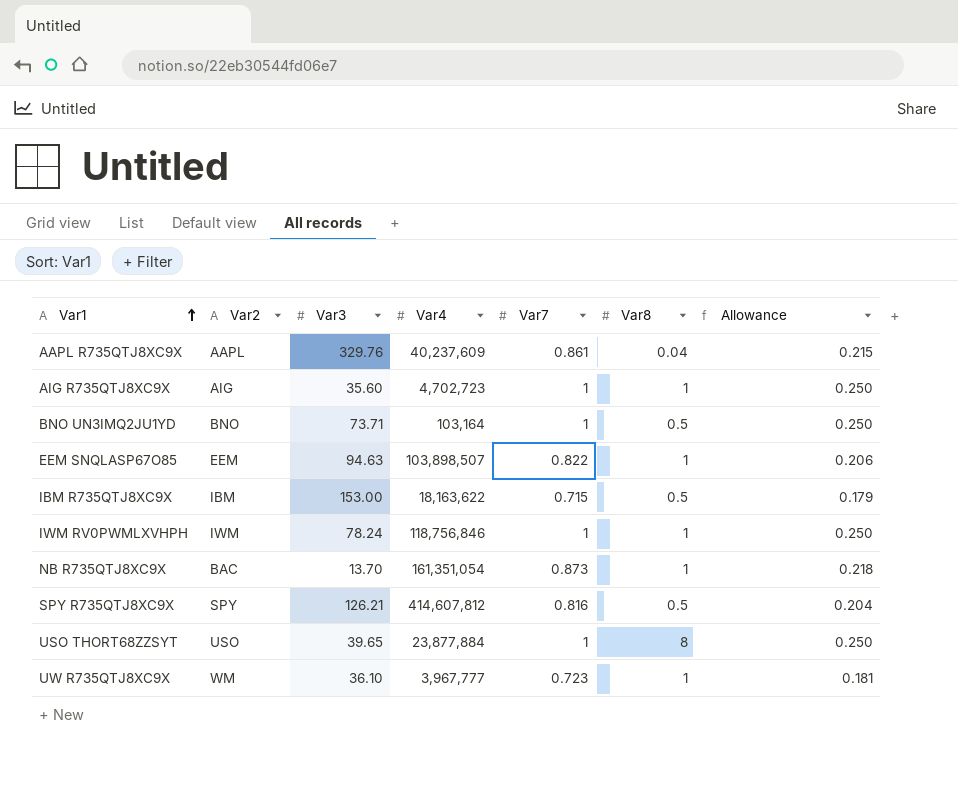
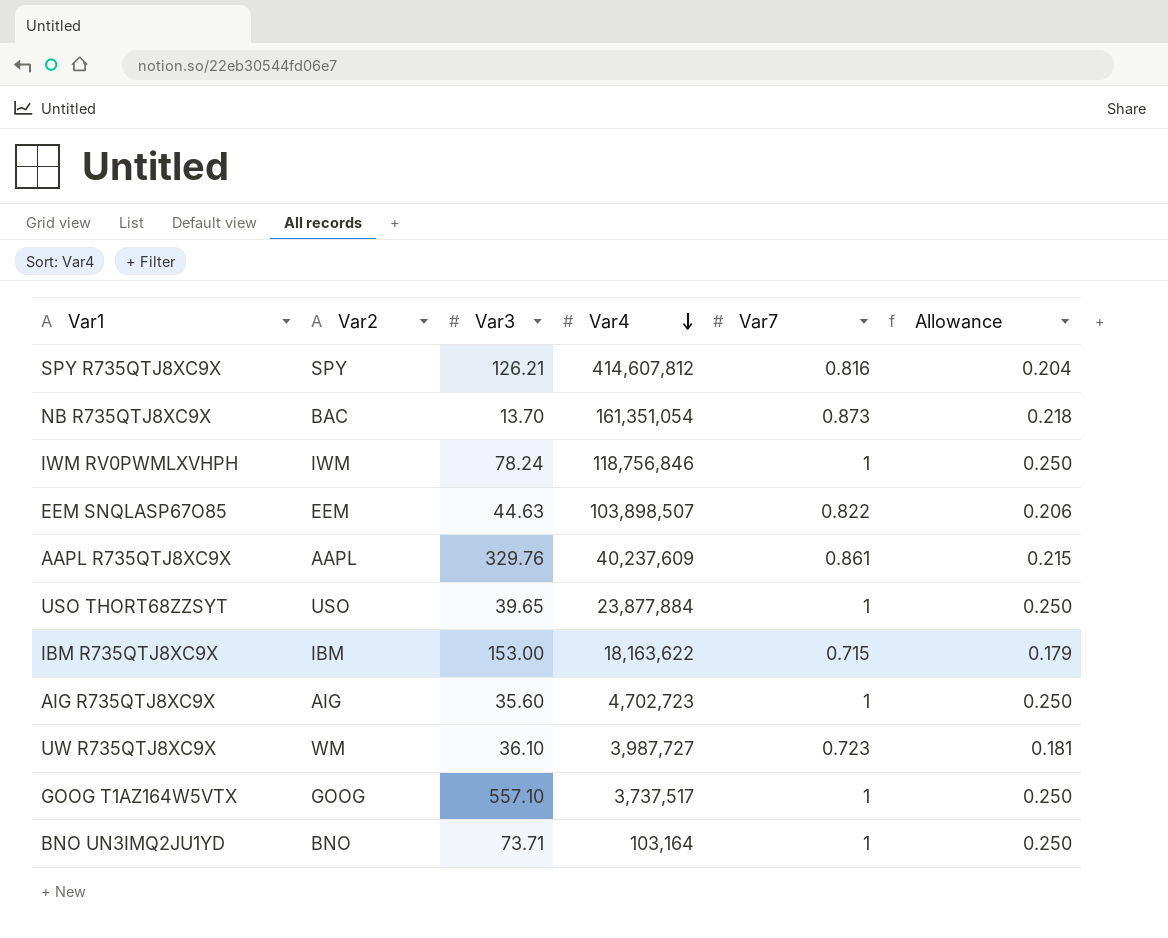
row order: Var1 ascending -> Var4 descending
column Var8 | position: 6 -> none
EEM SNQLASP67O85 | Var3: 94.63 -> 44.63
UW R735QTJ8XC9X | Var4: 3,967,777 -> 3,987,727
row GOOG T1AZ164W5VTX: none -> GOOG | 557.10 | 3,737,517 | 1 | 0.250

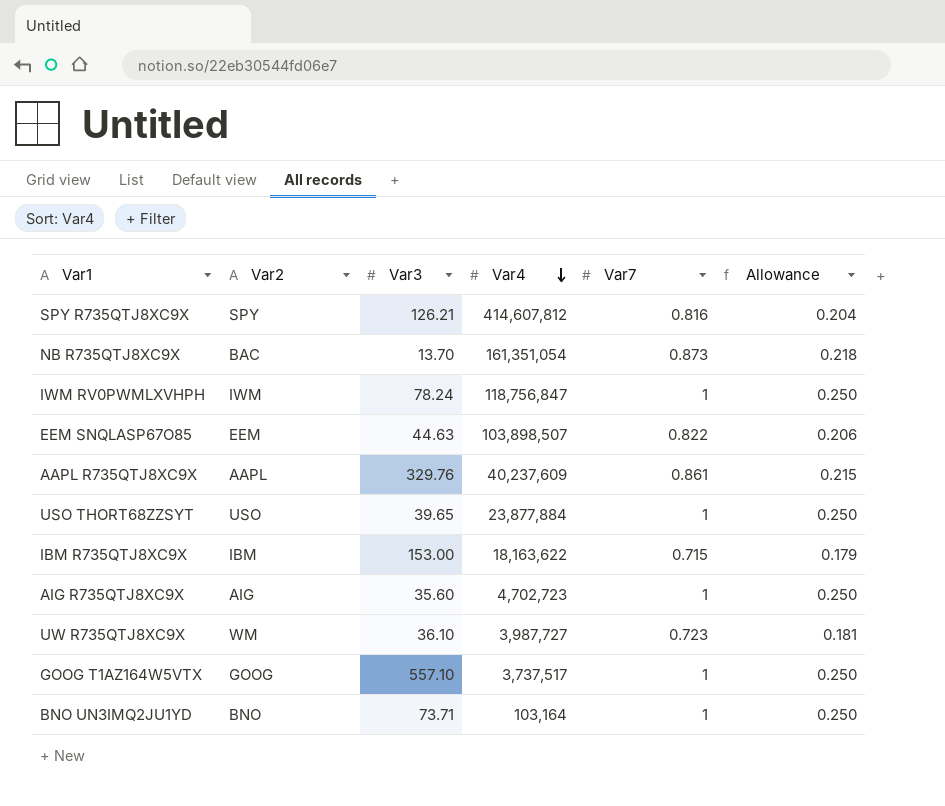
IWM RV0PWMLXVHPH | Var4: 118,756,846 -> 118,756,847

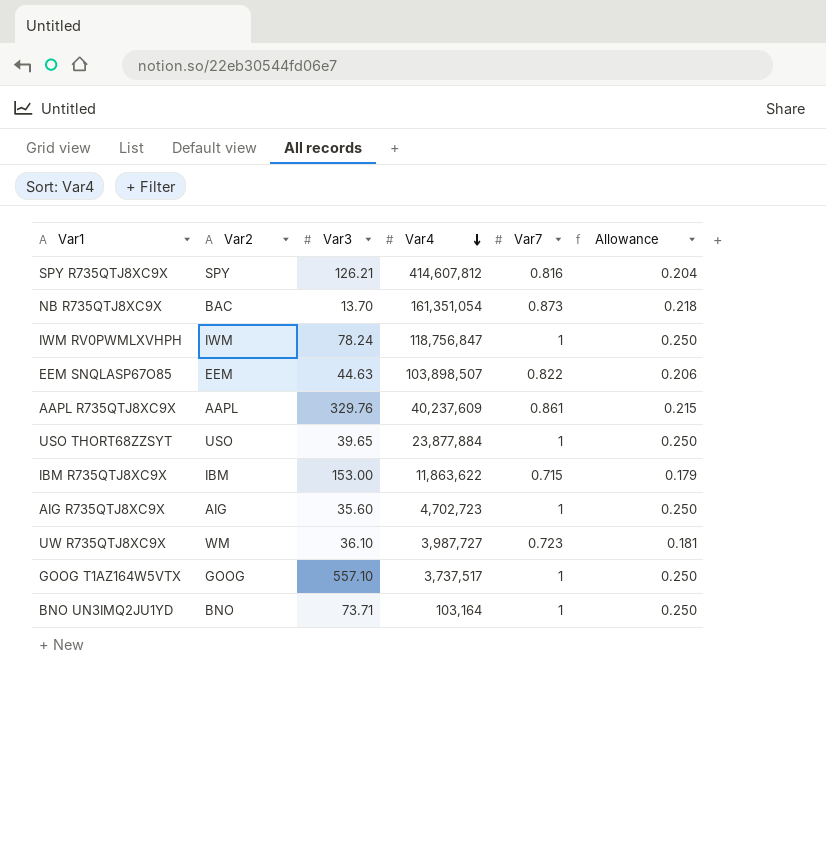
IBM R735QTJ8XC9X | Var4: 18,163,622 -> 11,863,622

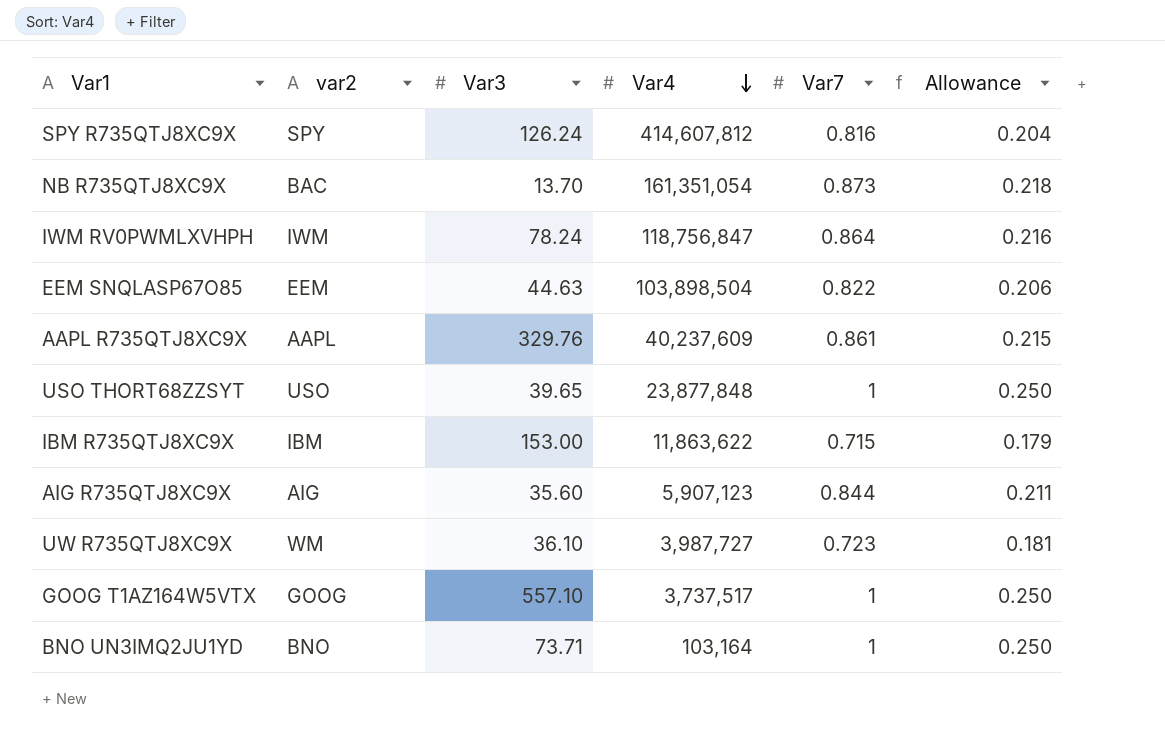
column name: Var2 -> var2
SPY R735QTJ8XC9X | Var3: 126.21 -> 126.24
IWM RV0PWMLXVHPH | Var7: 1 -> 0.864
IWM RV0PWMLXVHPH | Allowance: 0.250 -> 0.216
EEM SNQLASP67O85 | Var4: 103,898,507 -> 103,898,504
USO THORT68ZZSYT | Var4: 23,877,884 -> 23,877,848
AIG R735QTJ8XC9X | Var4: 4,702,723 -> 5,907,123
AIG R735QTJ8XC9X | Var7: 1 -> 0.844
AIG R735QTJ8XC9X | Allowance: 0.250 -> 0.211

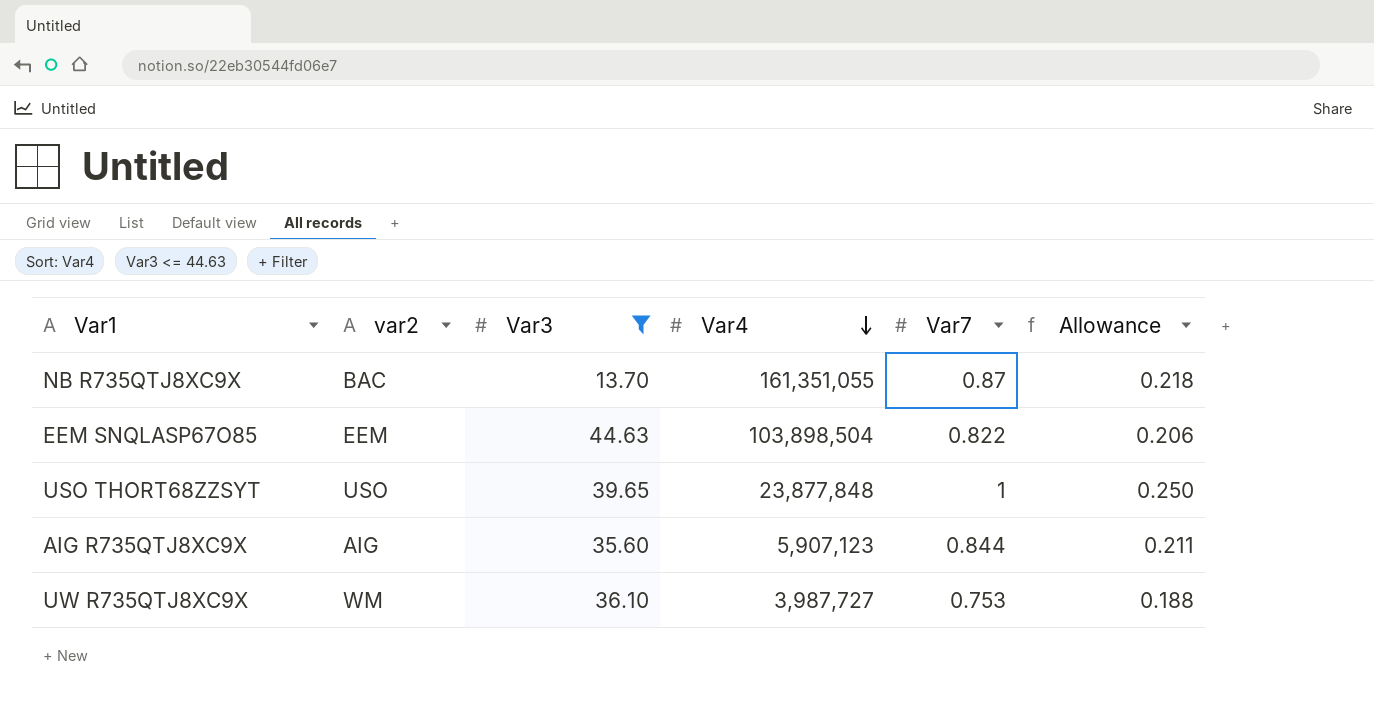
filter: none -> Var3 <= 44.63
NB R735QTJ8XC9X | Var4: 161,351,054 -> 161,351,055
NB R735QTJ8XC9X | Var7: 0.873 -> 0.87
UW R735QTJ8XC9X | Var7: 0.723 -> 0.753
UW R735QTJ8XC9X | Allowance: 0.181 -> 0.188

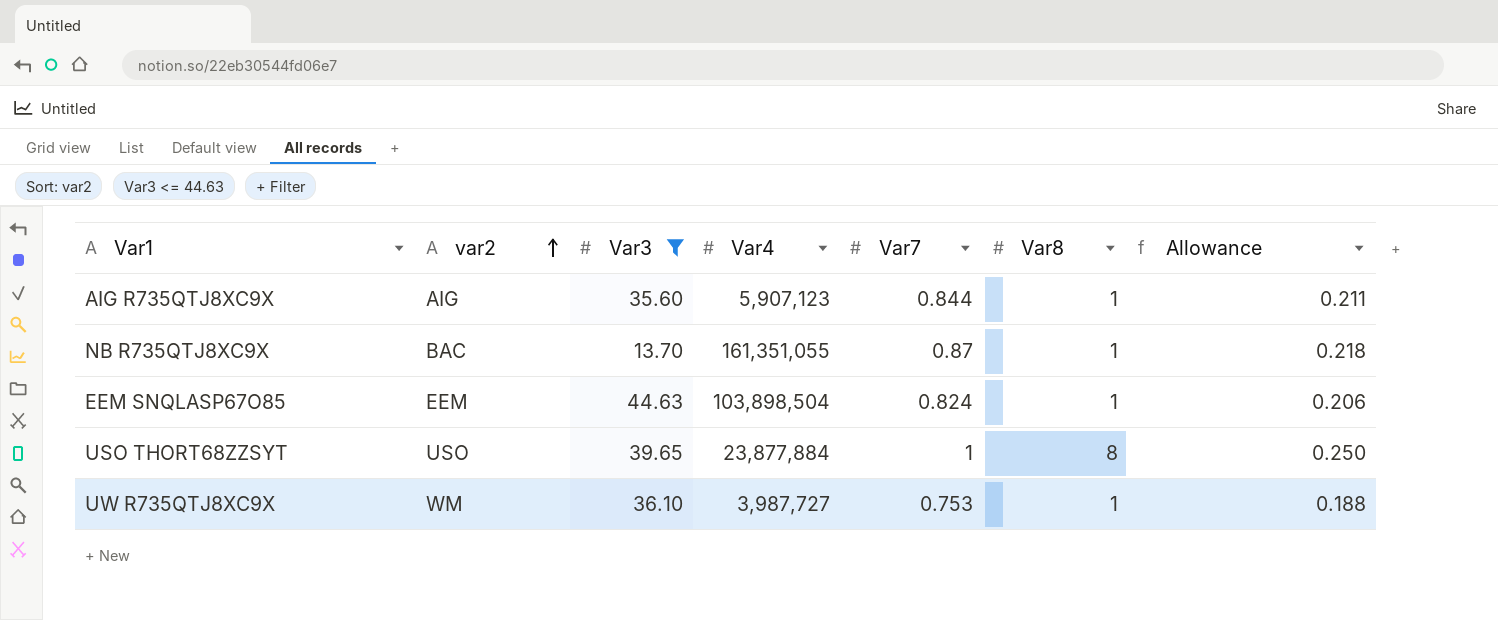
row order: Var4 descending -> var2 ascending
column Var8 | position: none -> 6
EEM SNQLASP67O85 | Var7: 0.822 -> 0.824
USO THORT68ZZSYT | Var4: 23,877,848 -> 23,877,884

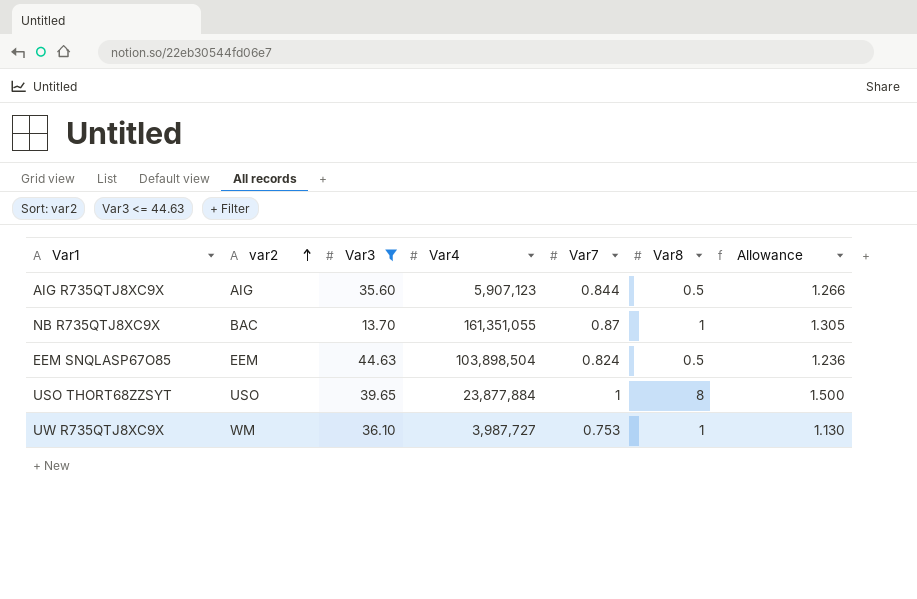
column Allowance | formula: [Var7] * 0.25 -> [Var7] * 1.5
AIG R735QTJ8XC9X | Var8: 1 -> 0.5
EEM SNQLASP67O85 | Var8: 1 -> 0.5

